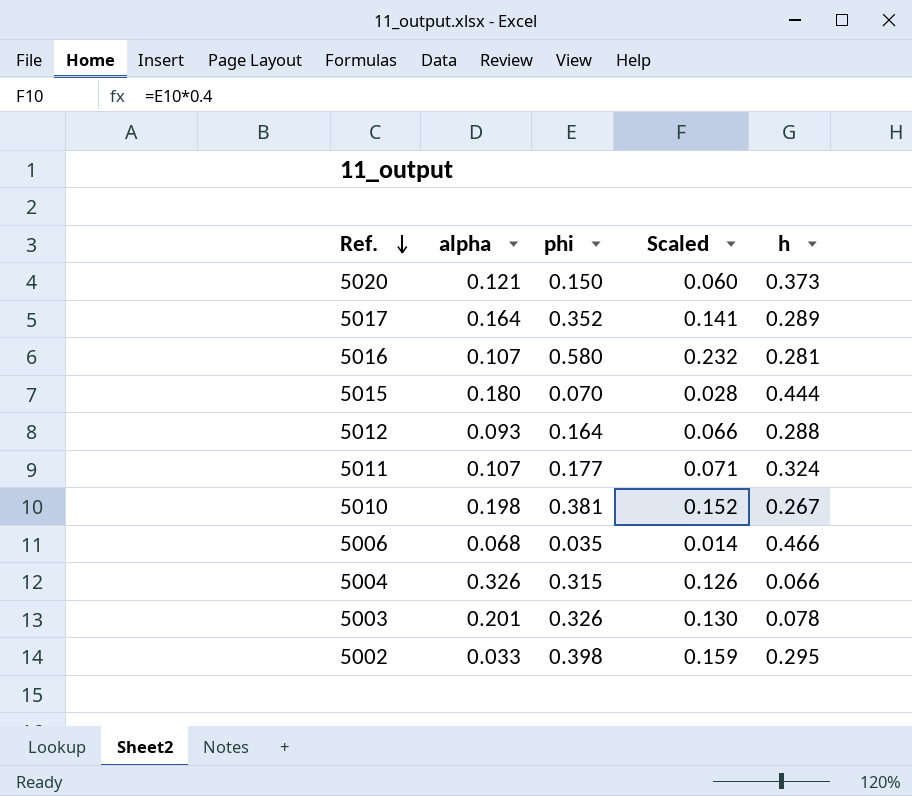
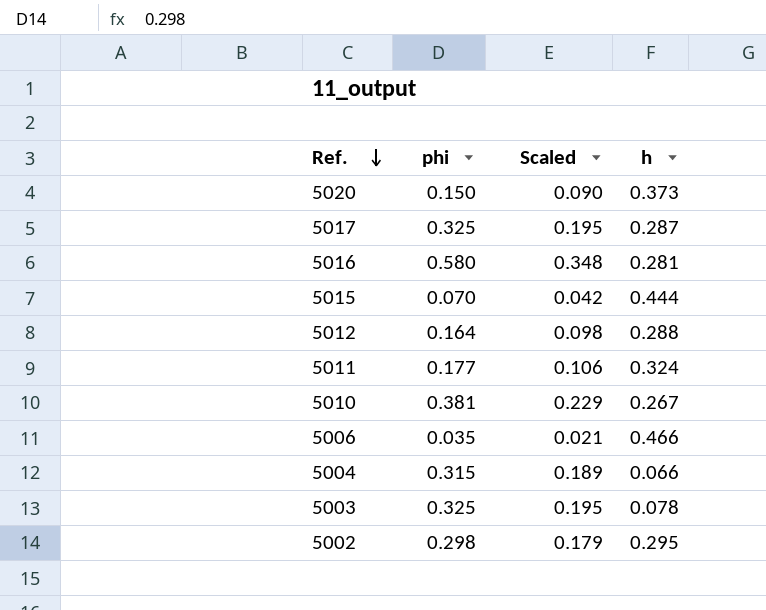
column alpha | position: 2 -> none
column Scaled | formula: [phi] * 0.4 -> [phi] * 0.6
5017 | phi: 0.352 -> 0.325
5017 | h: 0.289 -> 0.287
5003 | phi: 0.326 -> 0.325
5002 | phi: 0.398 -> 0.298

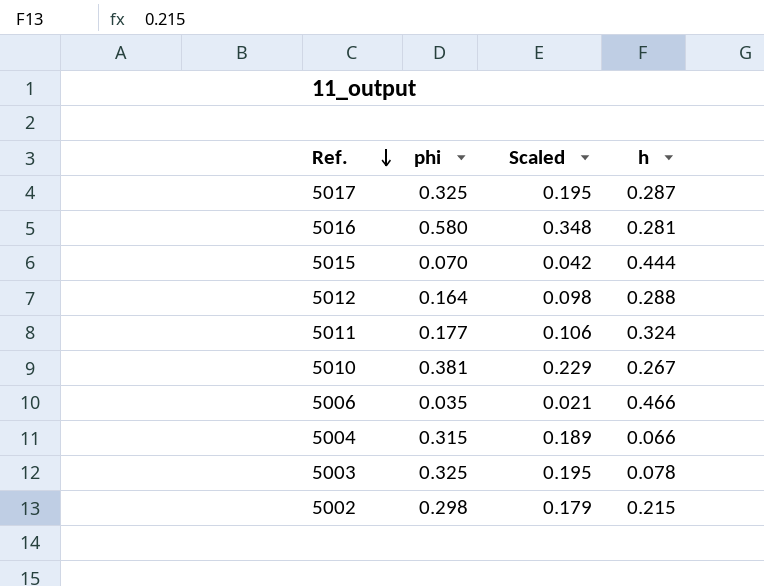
row 5020: 0.150 | 0.090 | 0.373 -> none
5002 | h: 0.295 -> 0.215

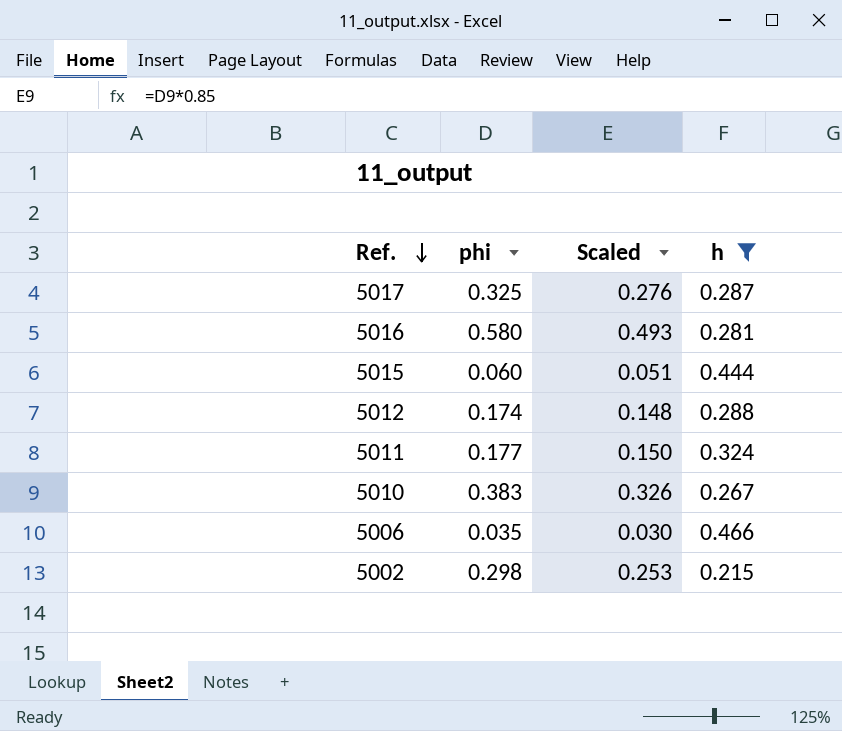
filter: none -> h >= 0.215
column Scaled | formula: [phi] * 0.6 -> [phi] * 0.85
5015 | phi: 0.070 -> 0.060
5012 | phi: 0.164 -> 0.174
5010 | phi: 0.381 -> 0.383

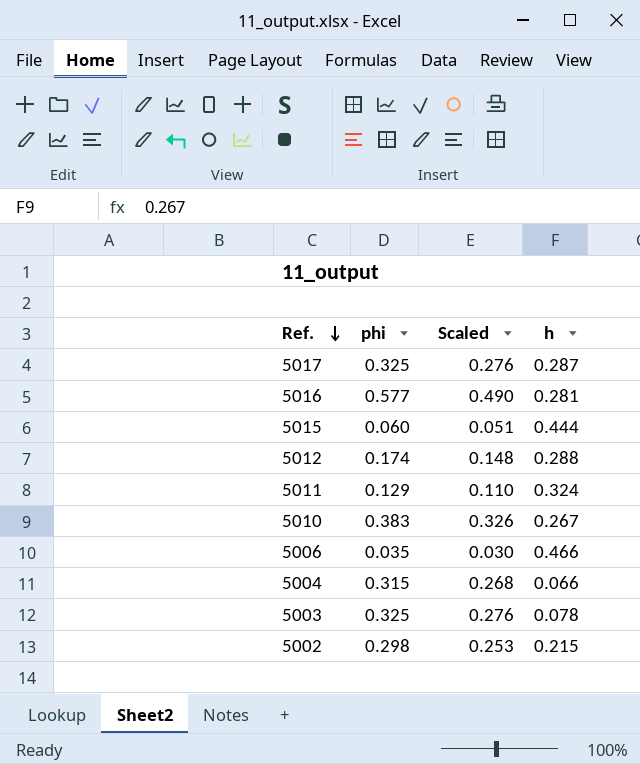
filter: h >= 0.215 -> none
5016 | phi: 0.580 -> 0.577
5016 | Scaled: 0.493 -> 0.490
5011 | phi: 0.177 -> 0.129
5011 | Scaled: 0.150 -> 0.110

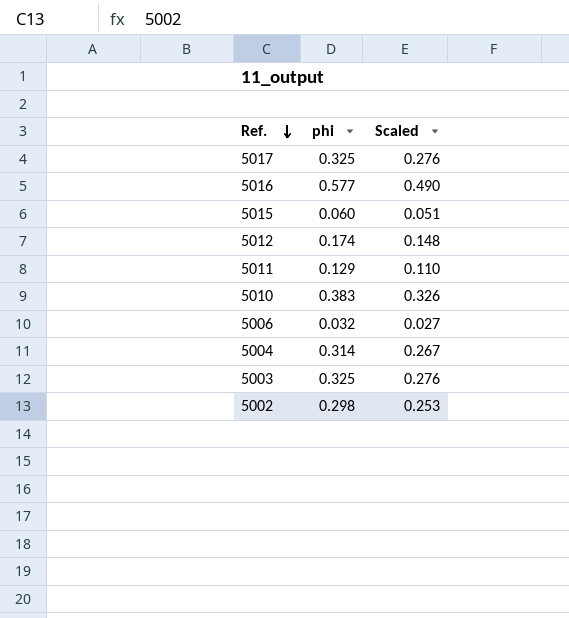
column h | position: 4 -> none
5006 | phi: 0.035 -> 0.032
5006 | Scaled: 0.030 -> 0.027
5004 | phi: 0.315 -> 0.314
5004 | Scaled: 0.268 -> 0.267

